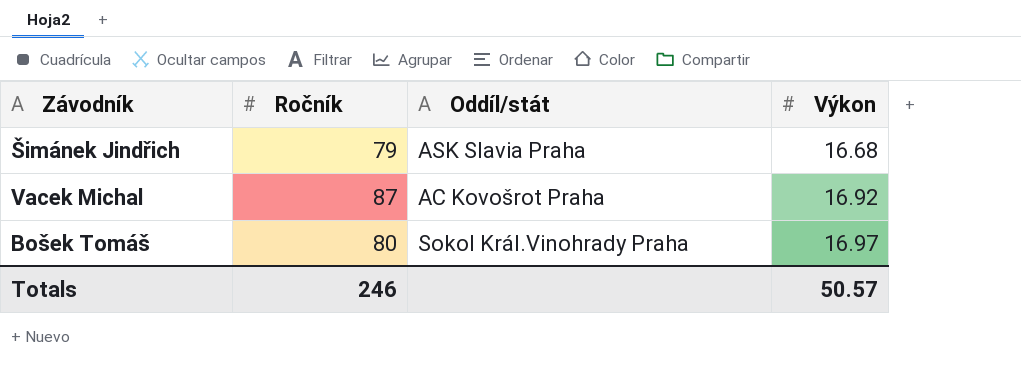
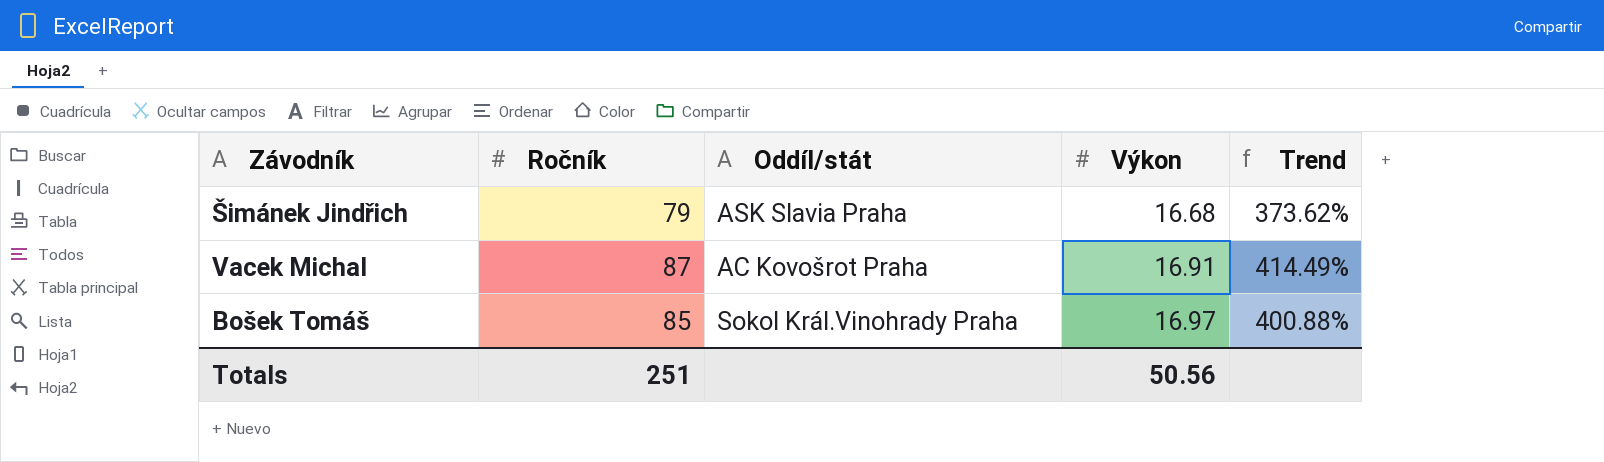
column Trend | formula: none -> ([Ročník] - [Výkon]) / [Výkon]
Vacek Michal | Výkon: 16.92 -> 16.91
Bošek Tomáš | Ročník: 80 -> 85
Totals | Ročník: 246 -> 251
Totals | Výkon: 50.57 -> 50.56

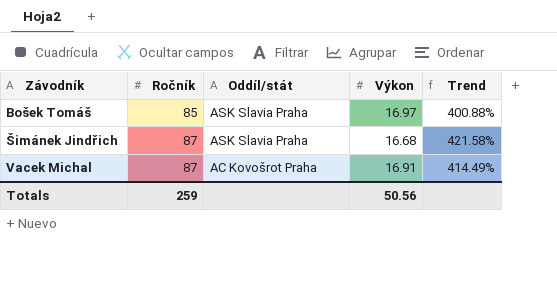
row order: Výkon ascending -> Závodník ascending
Bošek Tomáš | Oddíl/stát: Sokol Král.Vinohrady Praha -> ASK Slavia Praha
Šimánek Jindřich | Ročník: 79 -> 87
Šimánek Jindřich | Trend: 373.62% -> 421.58%
Totals | Ročník: 251 -> 259

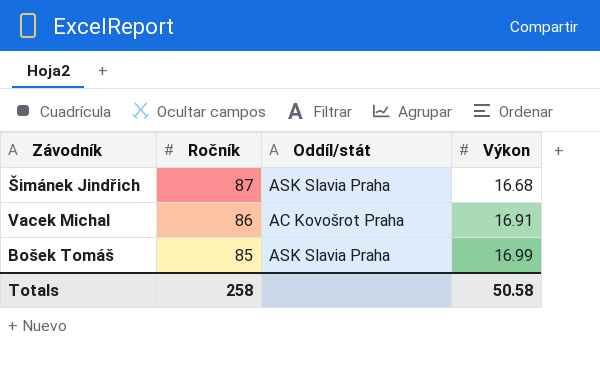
row order: Závodník ascending -> Ročník descending
column Trend | formula: ([Ročník] - [Výkon]) / [Výkon] -> none
Vacek Michal | Ročník: 87 -> 86
Bošek Tomáš | Výkon: 16.97 -> 16.99
Totals | Ročník: 259 -> 258
Totals | Výkon: 50.56 -> 50.58

